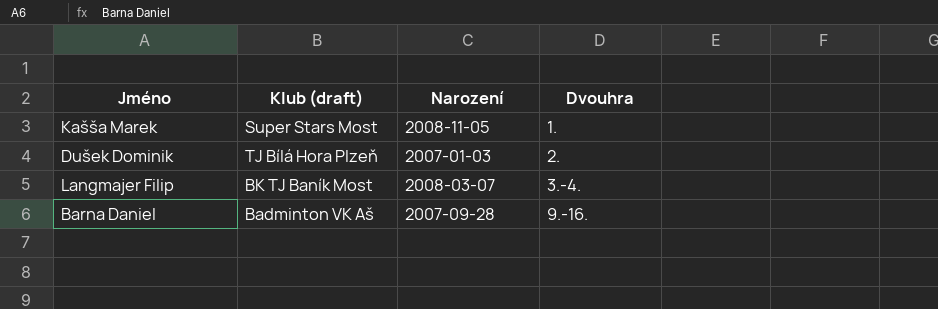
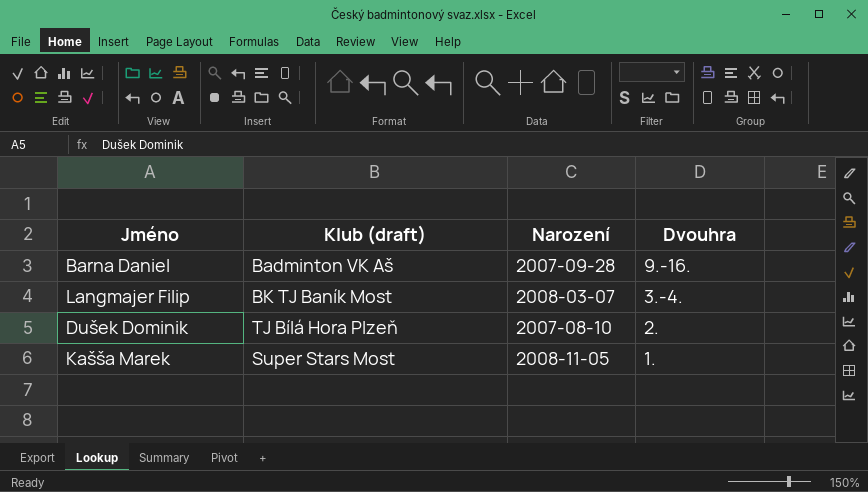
row order: Dvouhra ascending -> Dvouhra descending
Dušek Dominik | Narození: 2007-01-03 -> 2007-08-10

